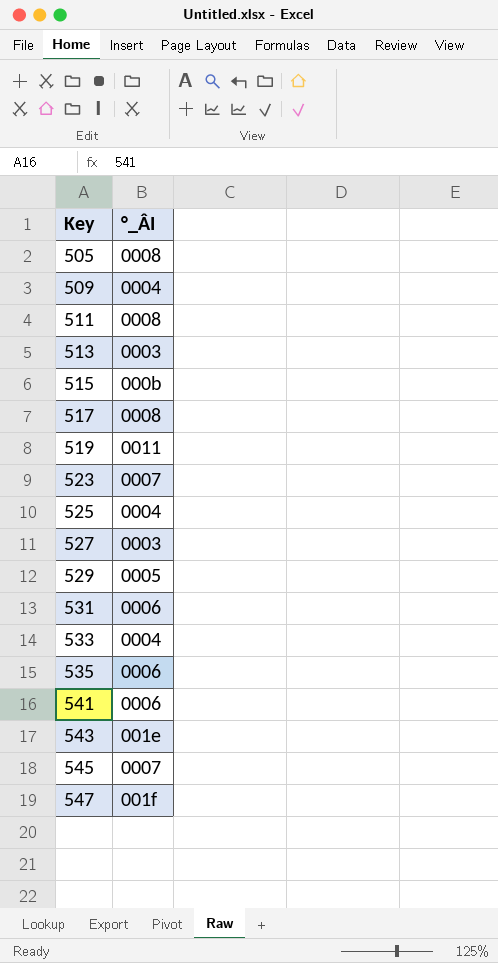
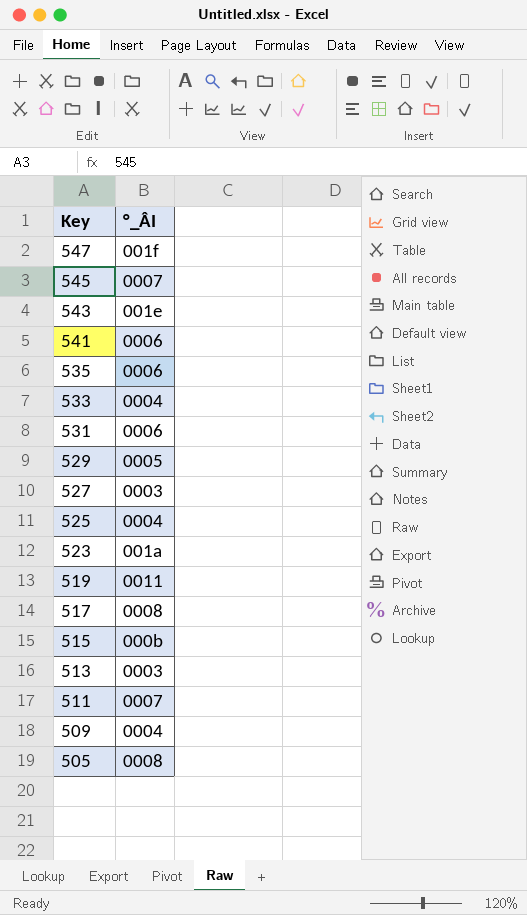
row order: Key ascending -> Key descending
523 | °_ÂI: 0007 -> 001a
511 | °_ÂI: 0008 -> 0007

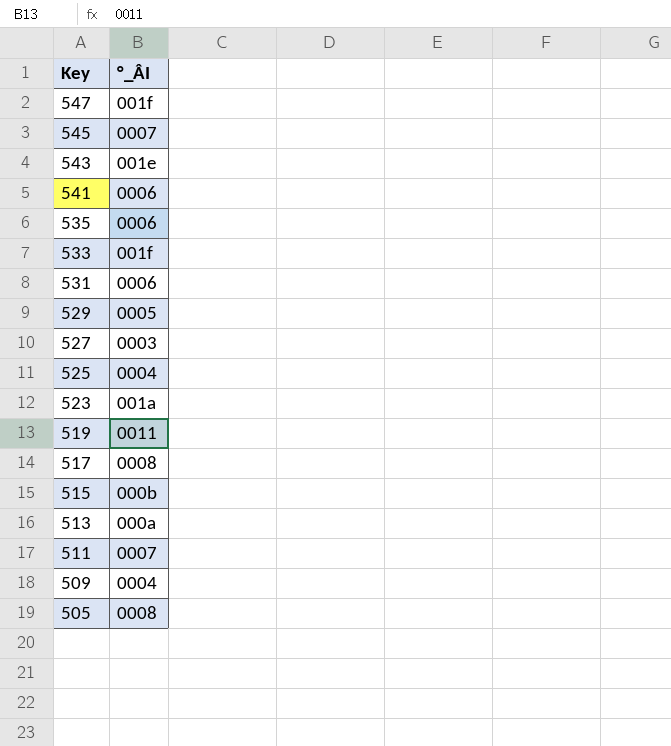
533 | °_ÂI: 0004 -> 001f
513 | °_ÂI: 0003 -> 000a

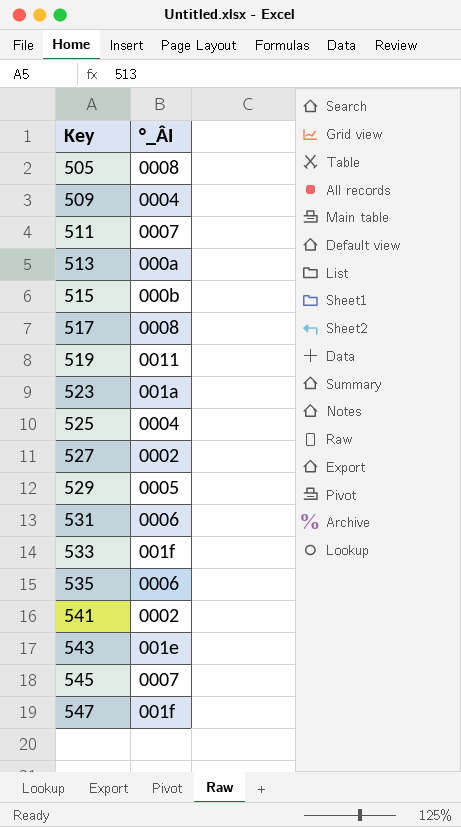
row order: Key descending -> Key ascending
527 | °_ÂI: 0003 -> 0002
541 | °_ÂI: 0006 -> 0002

